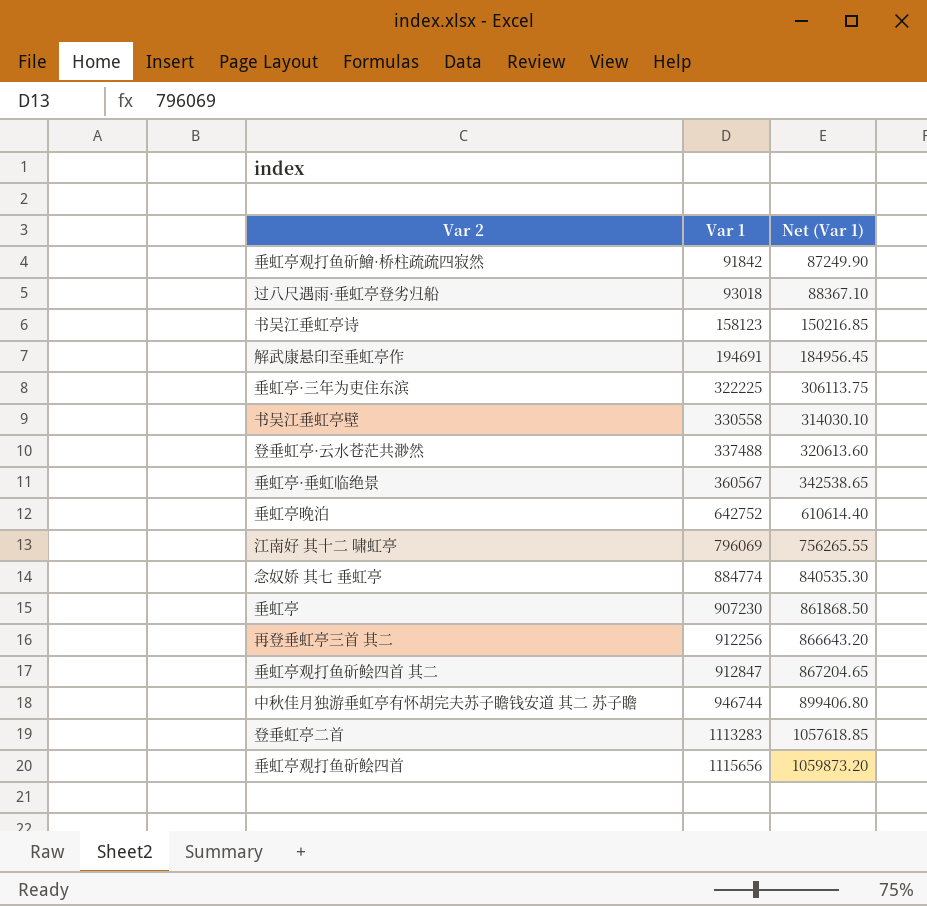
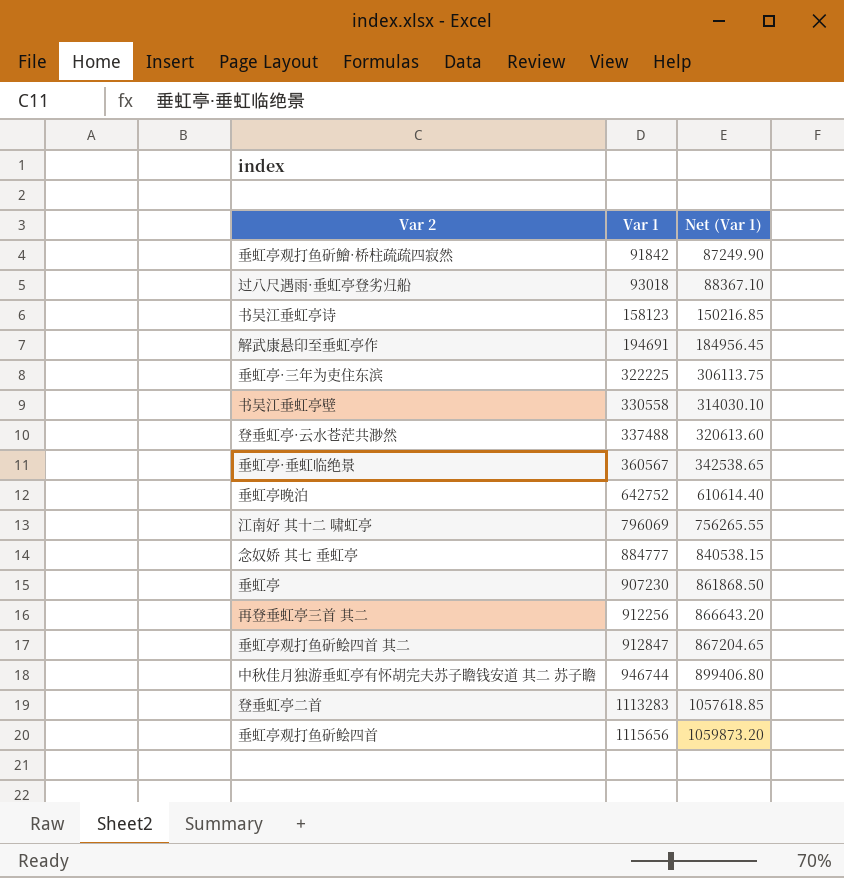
念奴娇 其七 垂虹亭 | Var 1: 884774 -> 884777
念奴娇 其七 垂虹亭 | Net (Var 1): 840535.30 -> 840538.15

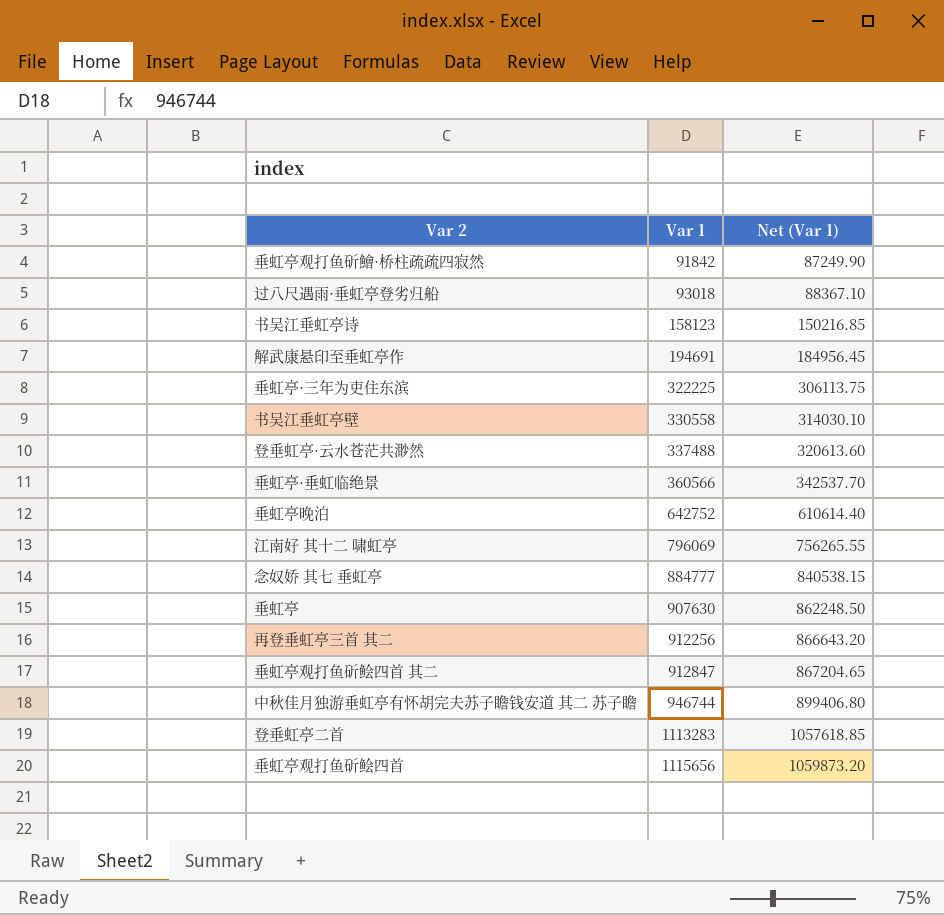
垂虹亭·垂虹临绝景 | Var 1: 360567 -> 360566
垂虹亭·垂虹临绝景 | Net (Var 1): 342538.65 -> 342537.70
垂虹亭 | Var 1: 907230 -> 907630
垂虹亭 | Net (Var 1): 861868.50 -> 862248.50

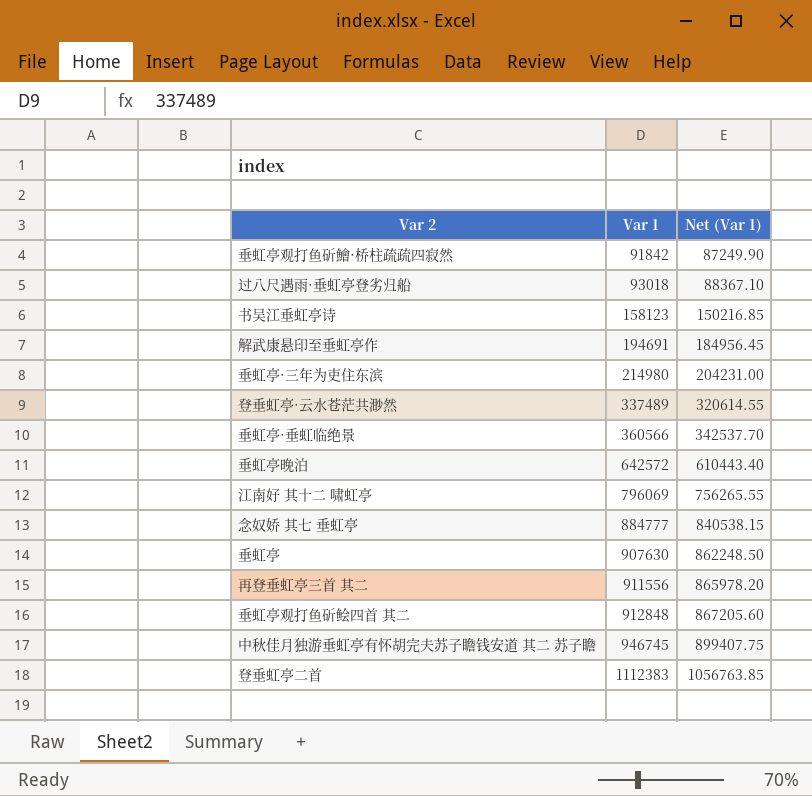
row 书吴江垂虹亭壁: 330558 | 314030.10 -> none
row 垂虹亭观打鱼斫鲙四首: 1115656 | 1059873.20 -> none
垂虹亭·三年为吏住东滨 | Var 1: 322225 -> 214980
垂虹亭·三年为吏住东滨 | Net (Var 1): 306113.75 -> 204231.00
登垂虹亭·云水苍茫共渺然 | Var 1: 337488 -> 337489
登垂虹亭·云水苍茫共渺然 | Net (Var 1): 320613.60 -> 320614.55
垂虹亭晚泊 | Var 1: 642752 -> 642572
垂虹亭晚泊 | Net (Var 1): 610614.40 -> 610443.40
再登垂虹亭三首 其二 | Var 1: 912256 -> 911556
再登垂虹亭三首 其二 | Net (Var 1): 866643.20 -> 865978.20
垂虹亭观打鱼斫鲙四首 其二 | Var 1: 912847 -> 912848
垂虹亭观打鱼斫鲙四首 其二 | Net (Var 1): 867204.65 -> 867205.60
中秋佳月独游垂虹亭有怀胡完夫苏子瞻钱安道 其二 苏子瞻 | Var 1: 946744 -> 946745
中秋佳月独游垂虹亭有怀胡完夫苏子瞻钱安道 其二 苏子瞻 | Net (Var 1): 899406.80 -> 899407.75
登垂虹亭二首 | Var 1: 1113283 -> 1112383
登垂虹亭二首 | Net (Var 1): 1057618.85 -> 1056763.85

